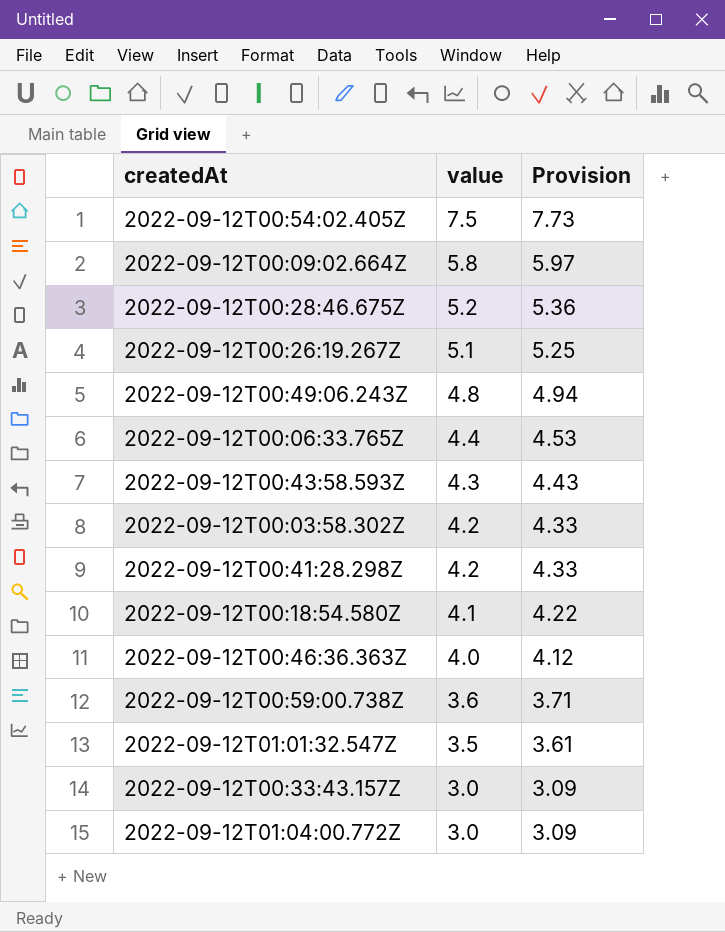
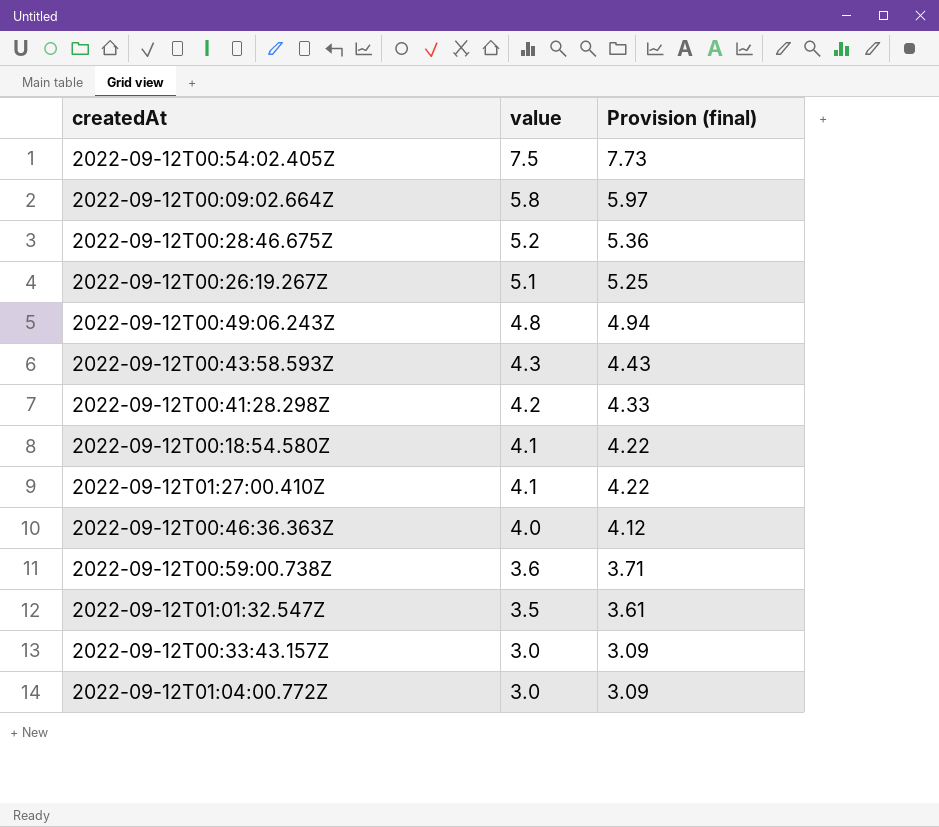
column name: Provision -> Provision (final)
row 2022-09-12T00:06:33.765Z: 4.4 | 4.53 -> none
row 2022-09-12T00:03:58.302Z: 4.2 | 4.33 -> none
row 2022-09-12T01:27:00.410Z: none -> 4.1 | 4.22

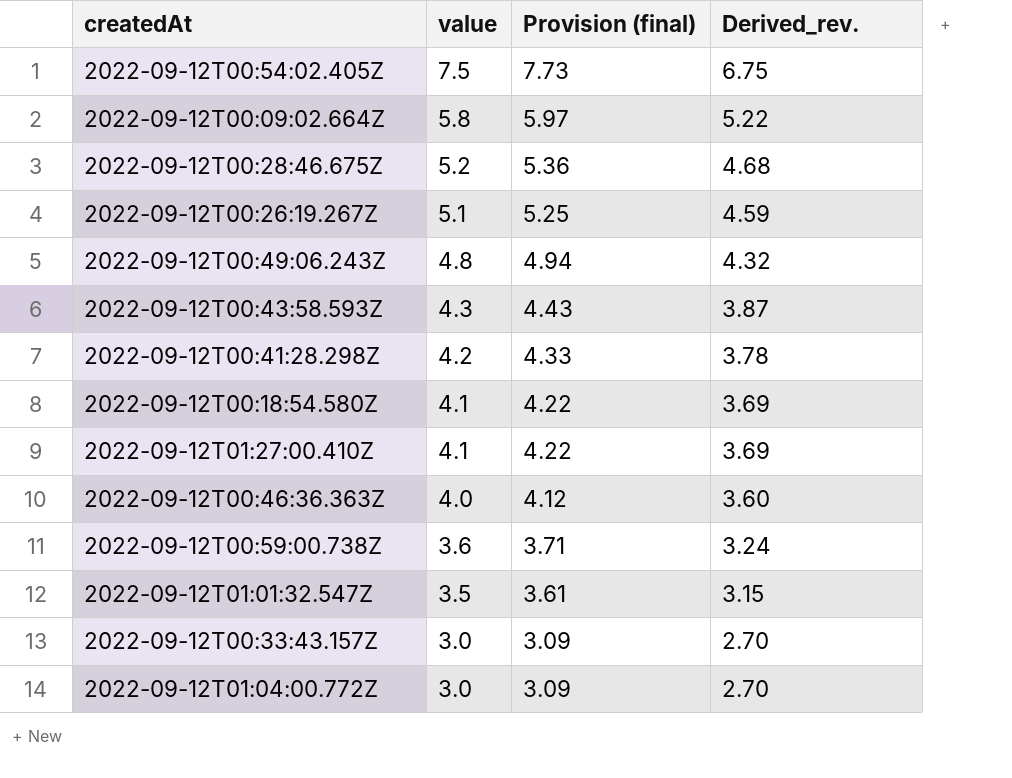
column Derived_rev. | formula: none -> [value] * 0.9

